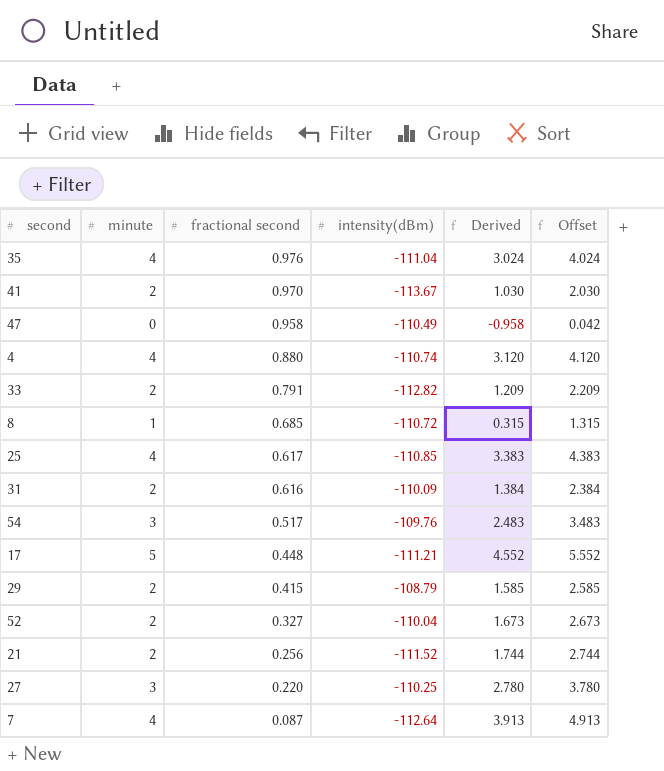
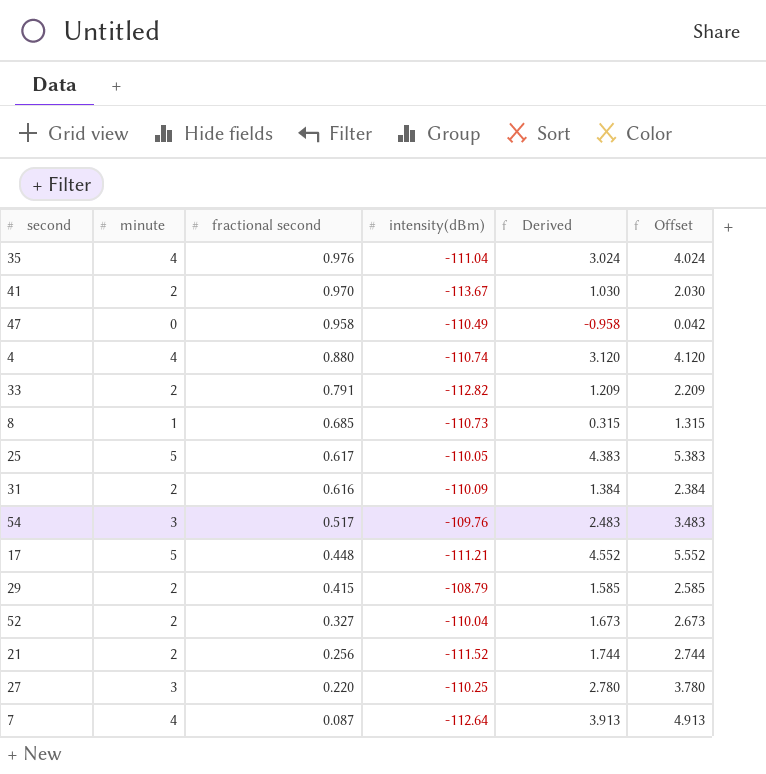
8 | intensity(dBm): -110.72 -> -110.73
25 | minute: 4 -> 5
25 | intensity(dBm): -110.85 -> -110.05
25 | Derived: 3.383 -> 4.383
25 | Offset: 4.383 -> 5.383

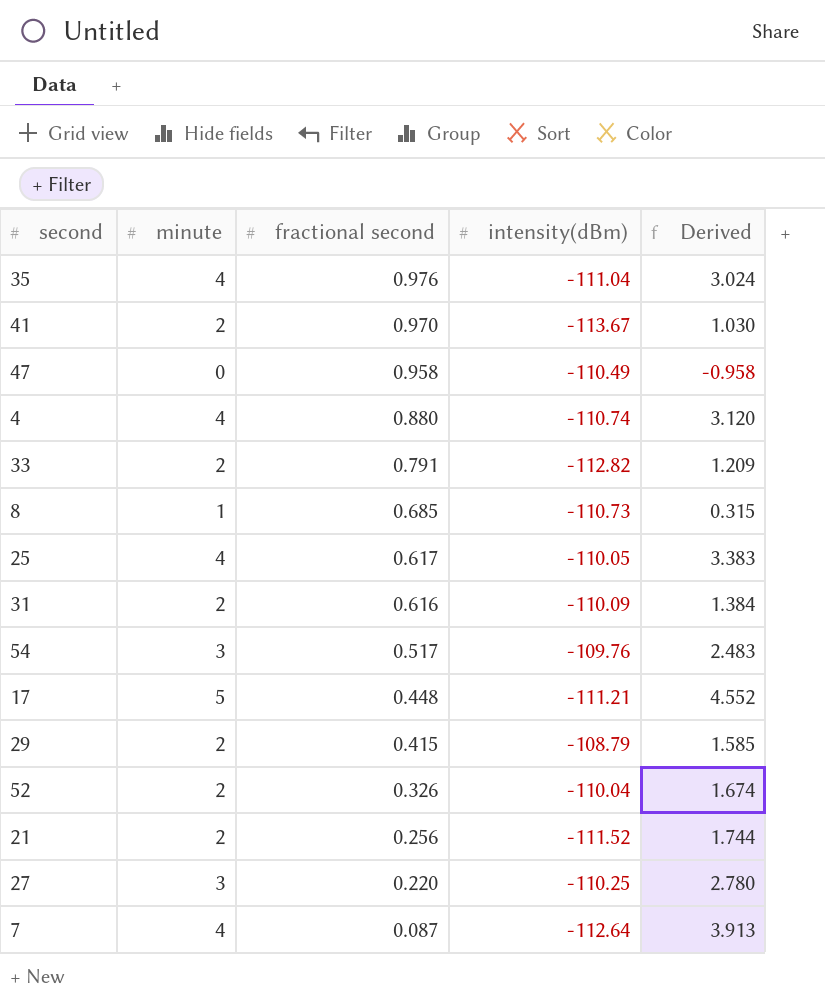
column Offset | formula: [Derived] + 1 -> none
25 | minute: 5 -> 4
25 | Derived: 4.383 -> 3.383
52 | fractional second: 0.327 -> 0.326
52 | Derived: 1.673 -> 1.674

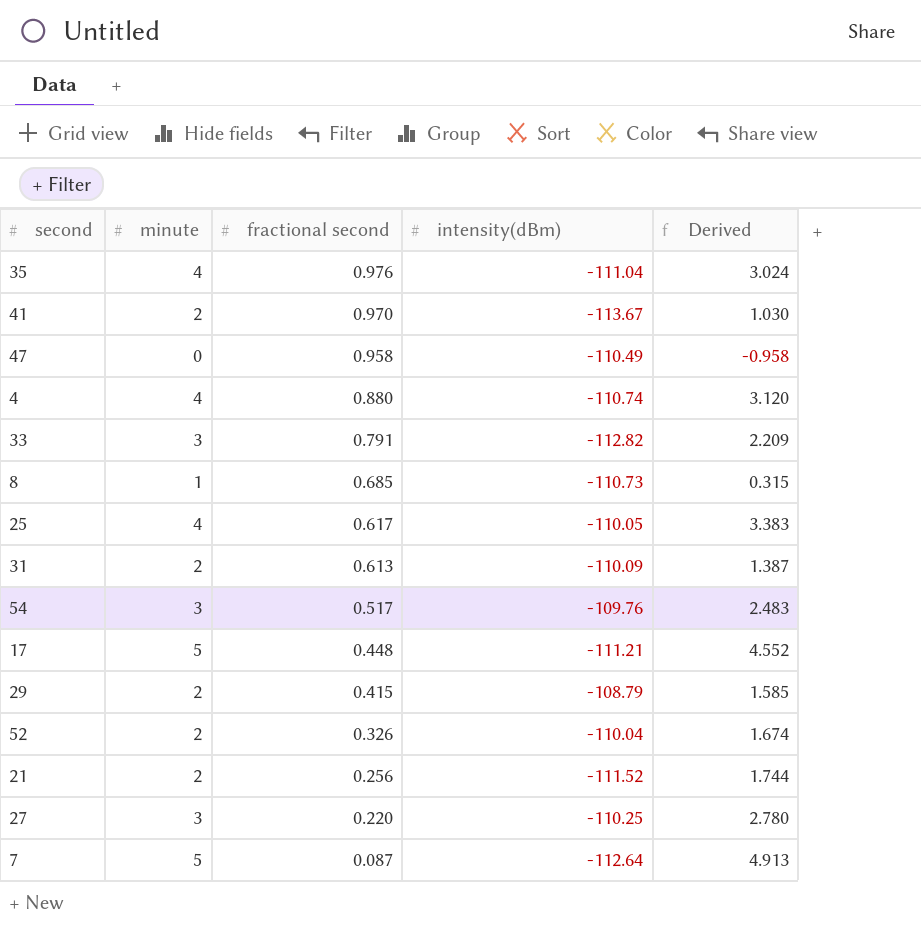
33 | minute: 2 -> 3
33 | Derived: 1.209 -> 2.209
31 | fractional second: 0.616 -> 0.613
31 | Derived: 1.384 -> 1.387
7 | minute: 4 -> 5
7 | Derived: 3.913 -> 4.913

